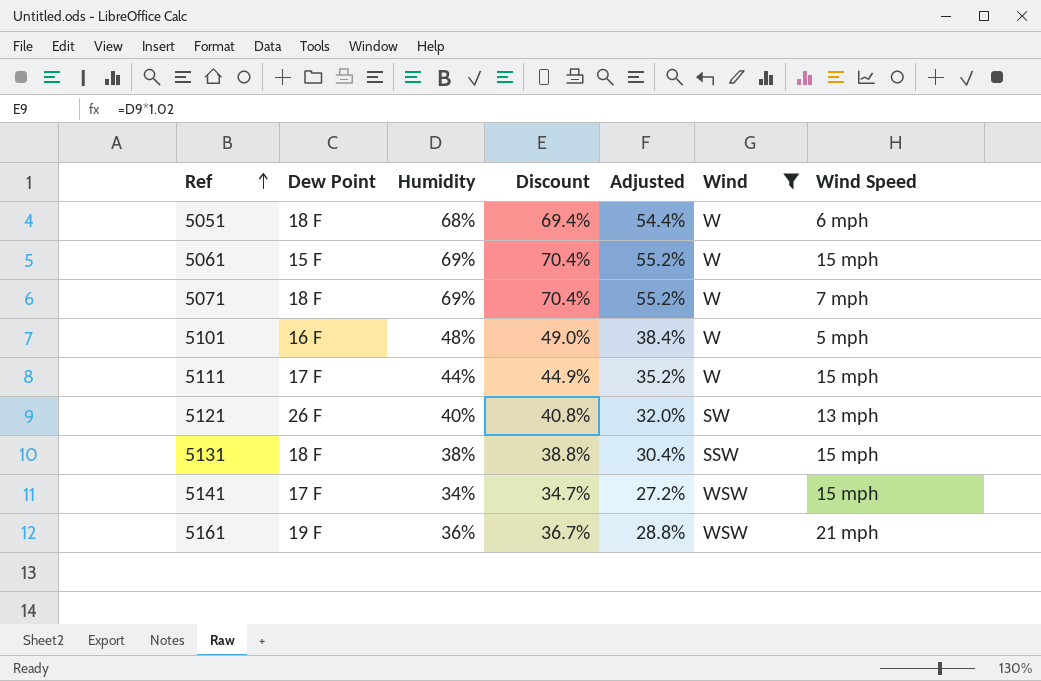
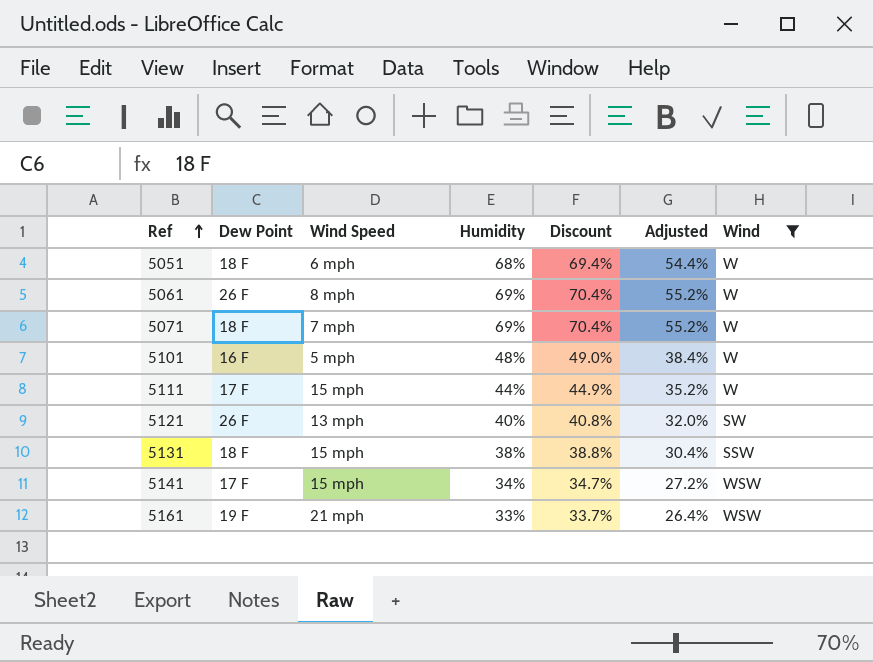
column Wind Speed | position: 7 -> 3
5061 | Dew Point: 15 F -> 26 F
5061 | Wind Speed: 15 mph -> 8 mph
5161 | Humidity: 36% -> 33%
5161 | Discount: 36.7% -> 33.7%
5161 | Adjusted: 28.8% -> 26.4%

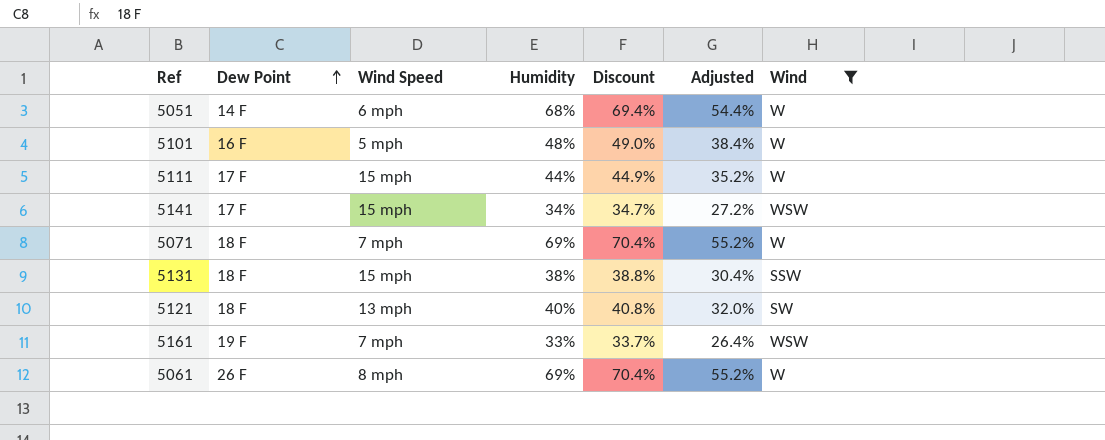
row order: Ref ascending -> Dew Point ascending
5051 | Dew Point: 18 F -> 14 F
5121 | Dew Point: 26 F -> 18 F
5161 | Wind Speed: 21 mph -> 7 mph

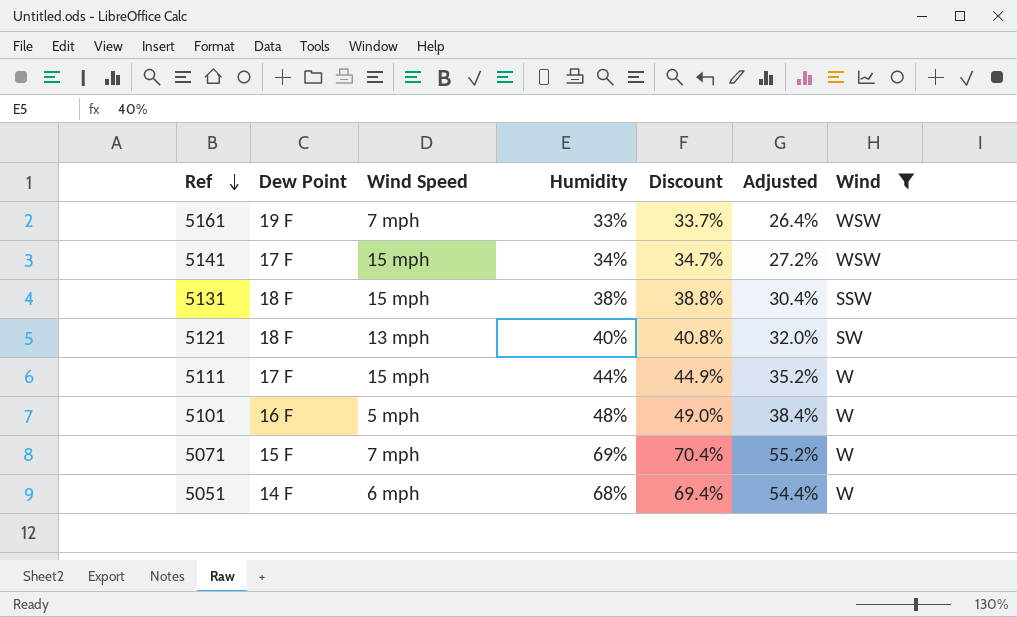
row order: Dew Point ascending -> Ref descending
row 5061: 26 F | 8 mph | 69% | 70.4% | 55.2% | W -> none
5071 | Dew Point: 18 F -> 15 F

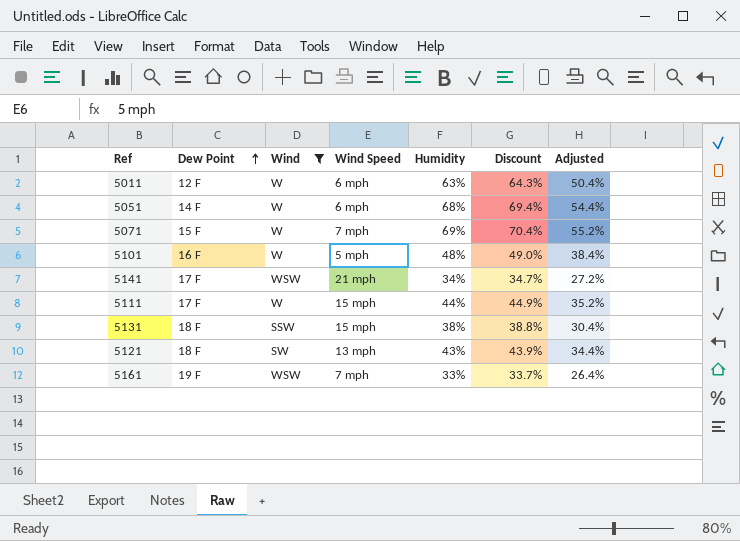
row order: Ref descending -> Dew Point ascending
column Wind | position: 7 -> 3
row 5011: none -> 12 F | W | 6 mph | 63% | 64.3% | 50.4%
5141 | Wind Speed: 15 mph -> 21 mph
5121 | Humidity: 40% -> 43%
5121 | Discount: 40.8% -> 43.9%
5121 | Adjusted: 32.0% -> 34.4%

